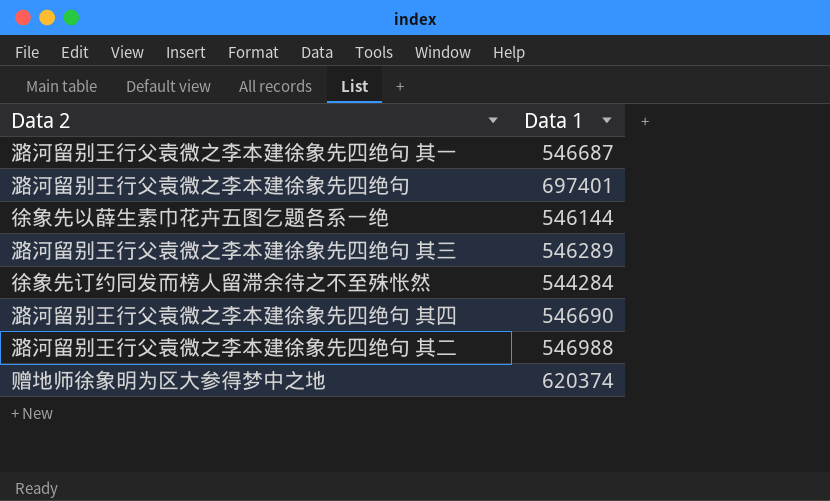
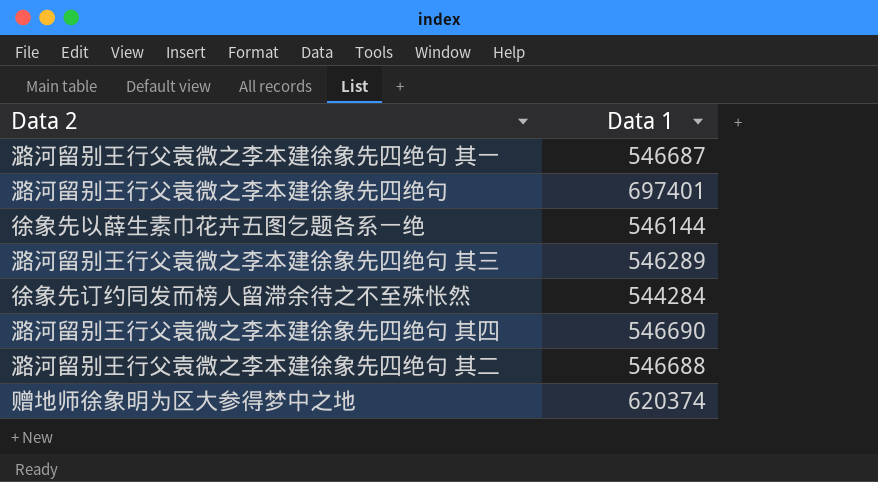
潞河留别王行父袁微之李本建徐象先四绝句 其二 | Data 1: 546988 -> 546688

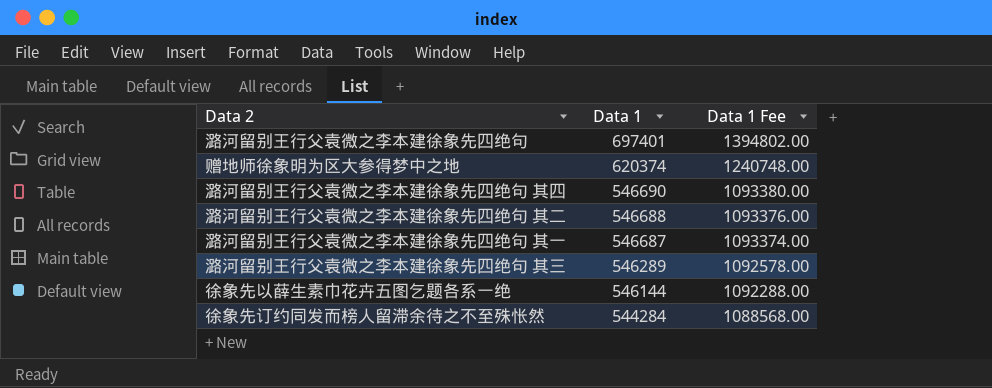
row order: none -> Data 1 descending
column Data 1 Fee | formula: none -> [Data 1] * 2

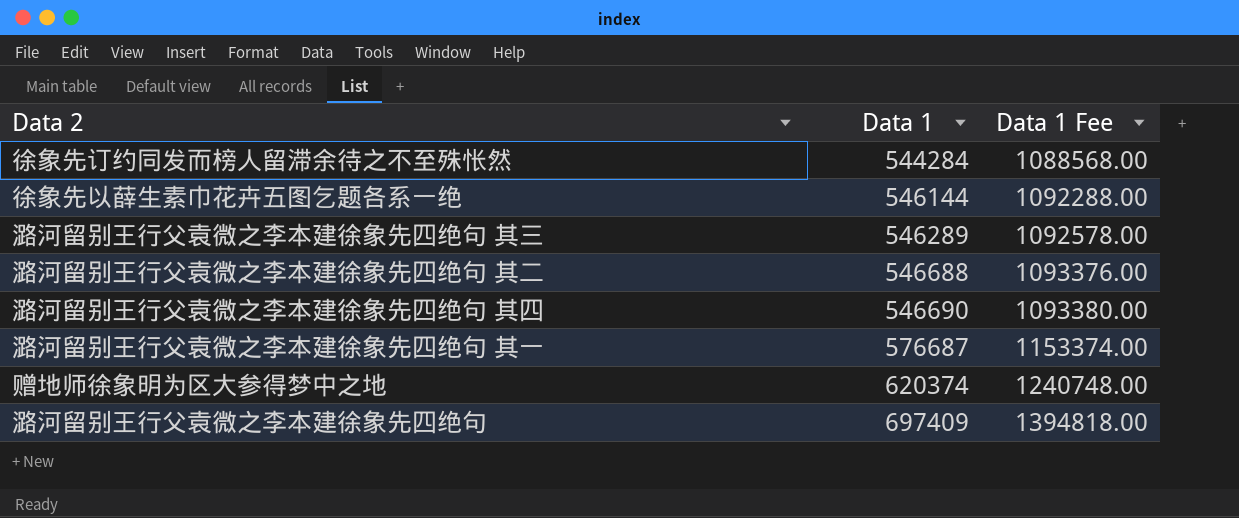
row order: Data 1 descending -> Data 1 ascending
潞河留别王行父袁微之李本建徐象先四绝句 其一 | Data 1: 546687 -> 576687
潞河留别王行父袁微之李本建徐象先四绝句 其一 | Data 1 Fee: 1093374.00 -> 1153374.00
潞河留别王行父袁微之李本建徐象先四绝句 | Data 1: 697401 -> 697409
潞河留别王行父袁微之李本建徐象先四绝句 | Data 1 Fee: 1394802.00 -> 1394818.00

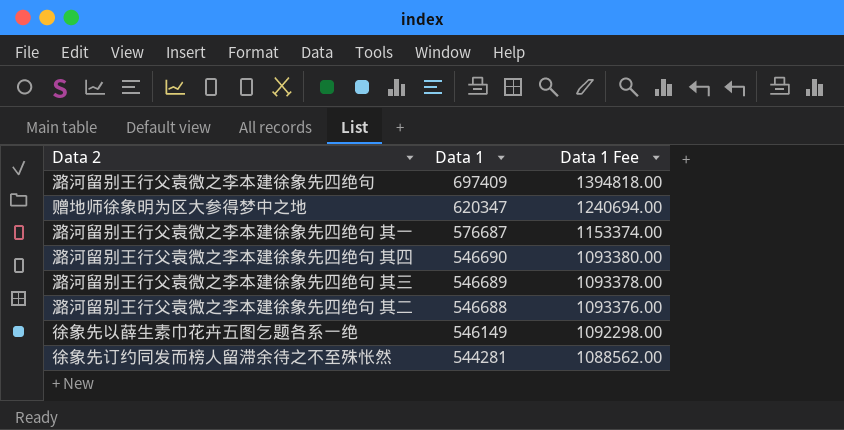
row order: Data 1 ascending -> Data 1 descending
赠地师徐象明为区大参得梦中之地 | Data 1: 620374 -> 620347
赠地师徐象明为区大参得梦中之地 | Data 1 Fee: 1240748.00 -> 1240694.00
潞河留别王行父袁微之李本建徐象先四绝句 其三 | Data 1: 546289 -> 546689
潞河留别王行父袁微之李本建徐象先四绝句 其三 | Data 1 Fee: 1092578.00 -> 1093378.00
徐象先以薛生素巾花卉五图乞题各系一绝 | Data 1: 546144 -> 546149
徐象先以薛生素巾花卉五图乞题各系一绝 | Data 1 Fee: 1092288.00 -> 1092298.00
徐象先订约同发而榜人留滞余待之不至殊怅然 | Data 1: 544284 -> 544281
徐象先订约同发而榜人留滞余待之不至殊怅然 | Data 1 Fee: 1088568.00 -> 1088562.00

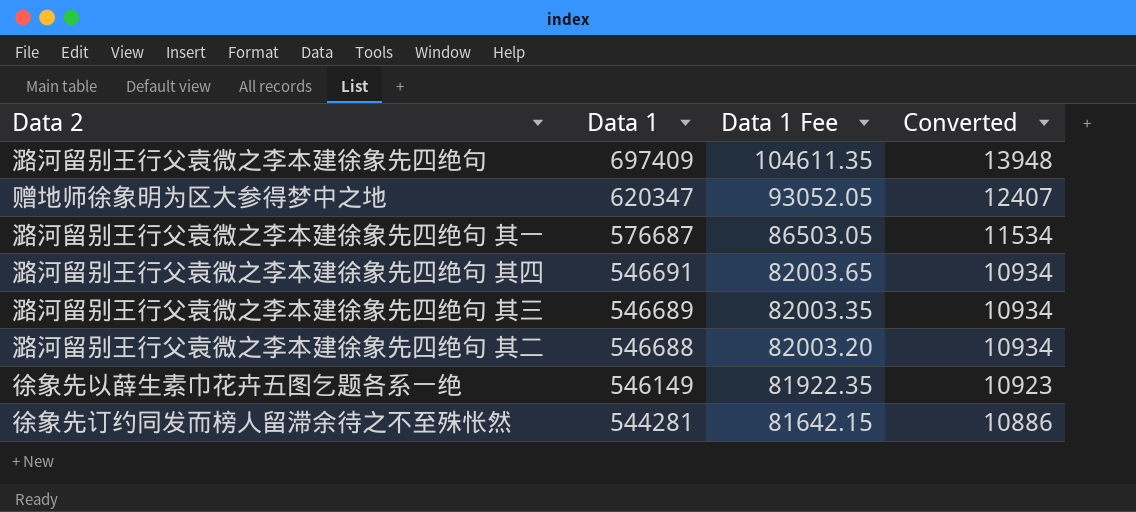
column Data 1 Fee | formula: [Data 1] * 2 -> [Data 1] * 0.15
column Converted | formula: none -> [Data 1] * 0.02
潞河留别王行父袁微之李本建徐象先四绝句 其四 | Data 1: 546690 -> 546691

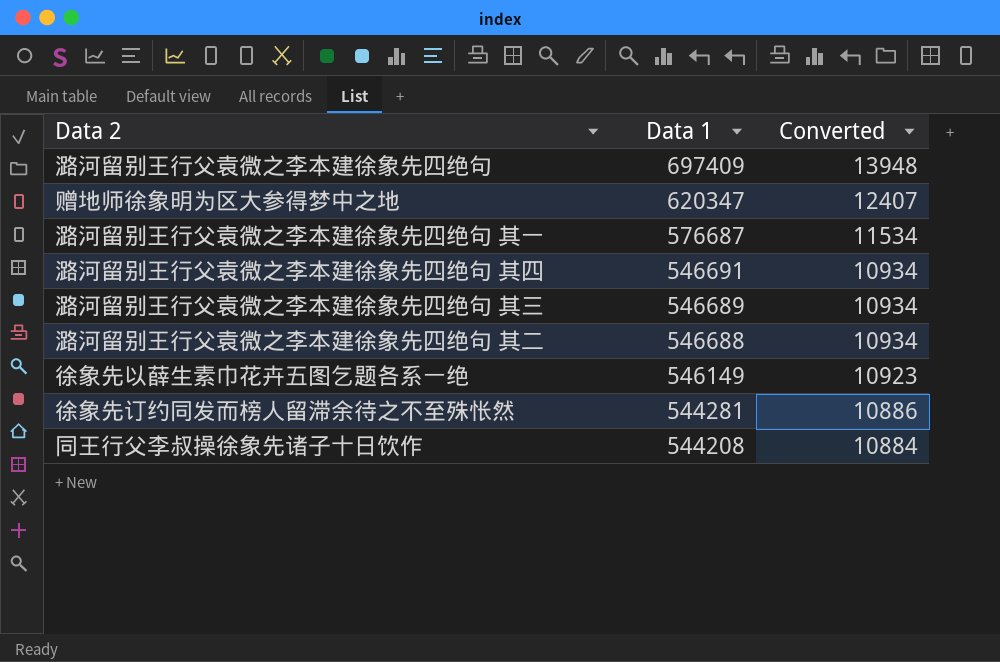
column Data 1 Fee | formula: [Data 1] * 0.15 -> none
row 同王行父李叔操徐象先诸子十日饮作: none -> 544208 | 10884

